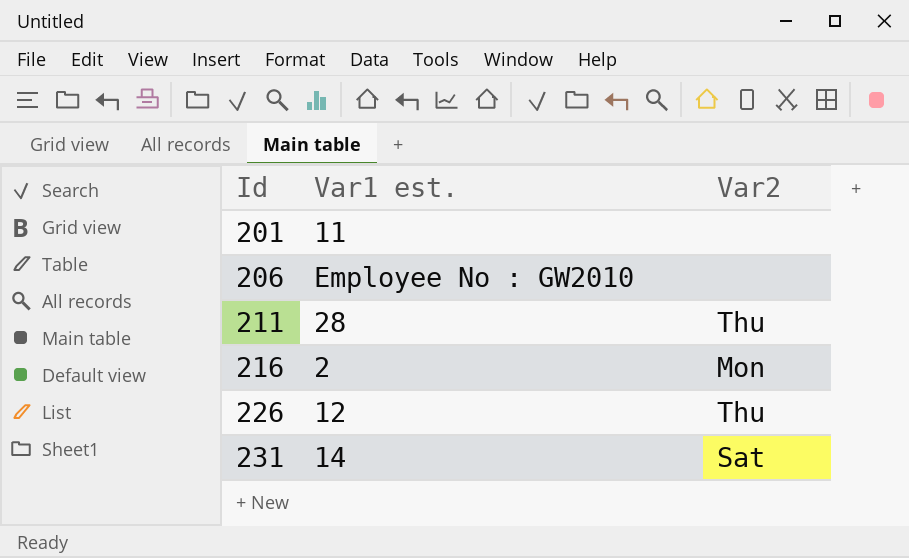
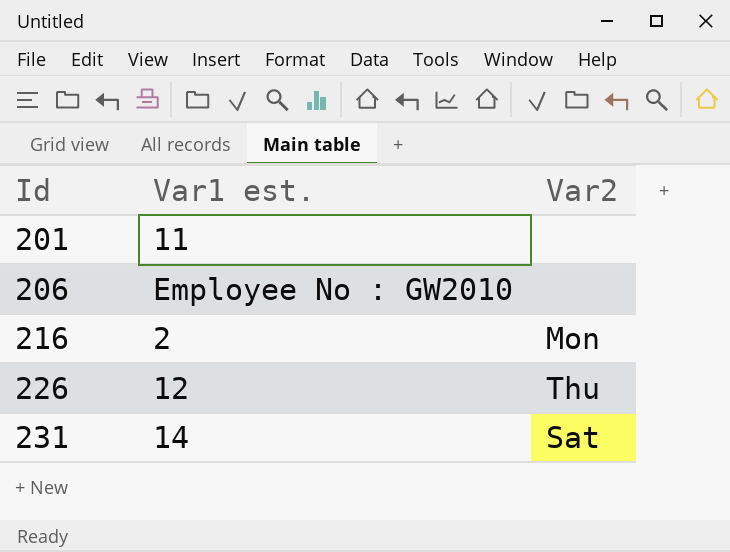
row 211: 28 | Thu -> none

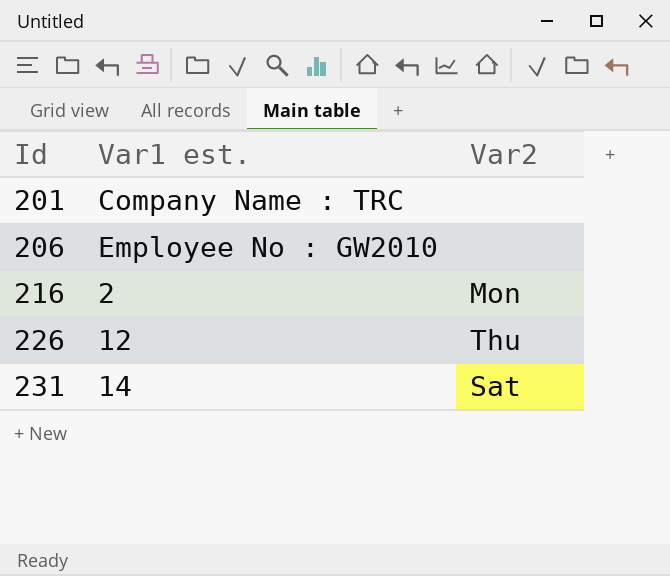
201 | Var1 est.: 11 -> Company Name : TRC

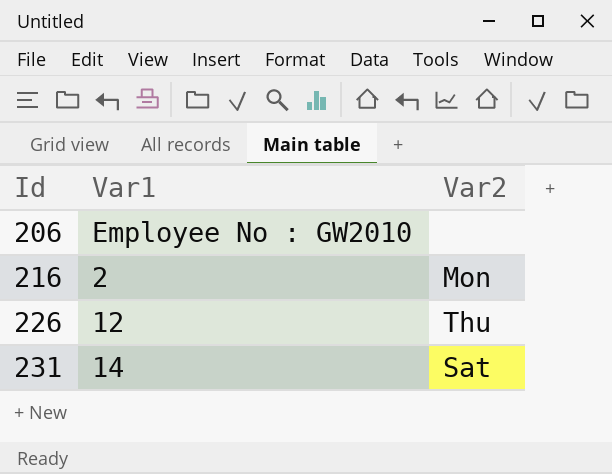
column name: Var1 est. -> Var1
row 201: Company Name : TRC | none -> none

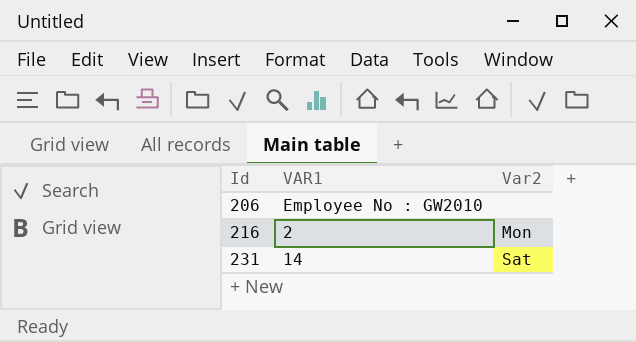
column name: Var1 -> VAR1
row 226: 12 | Thu -> none

